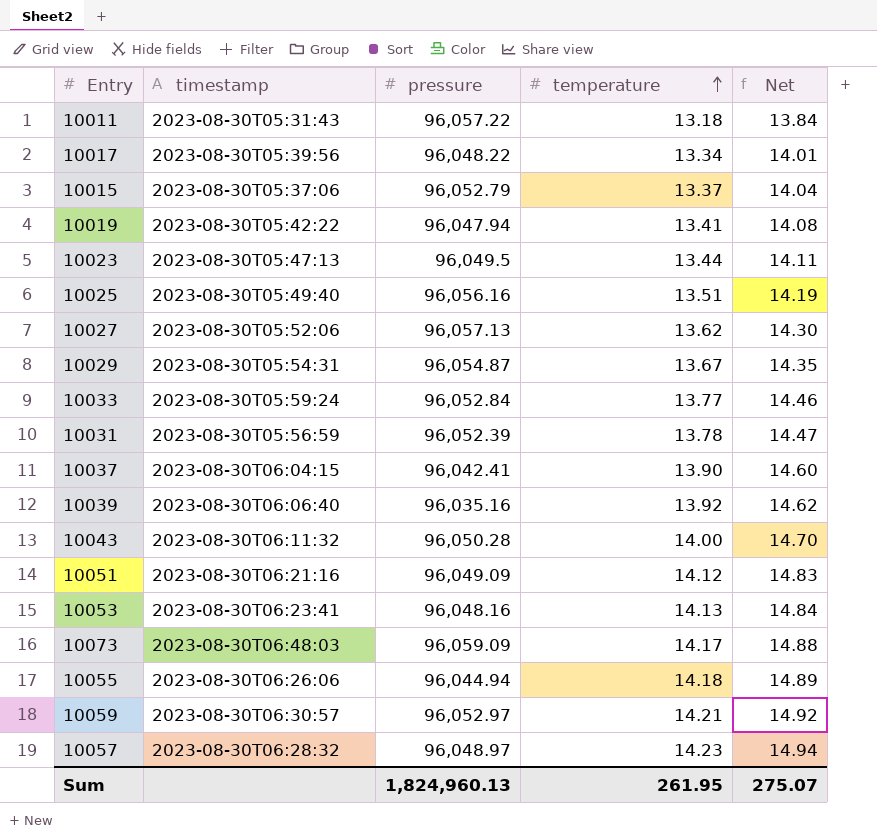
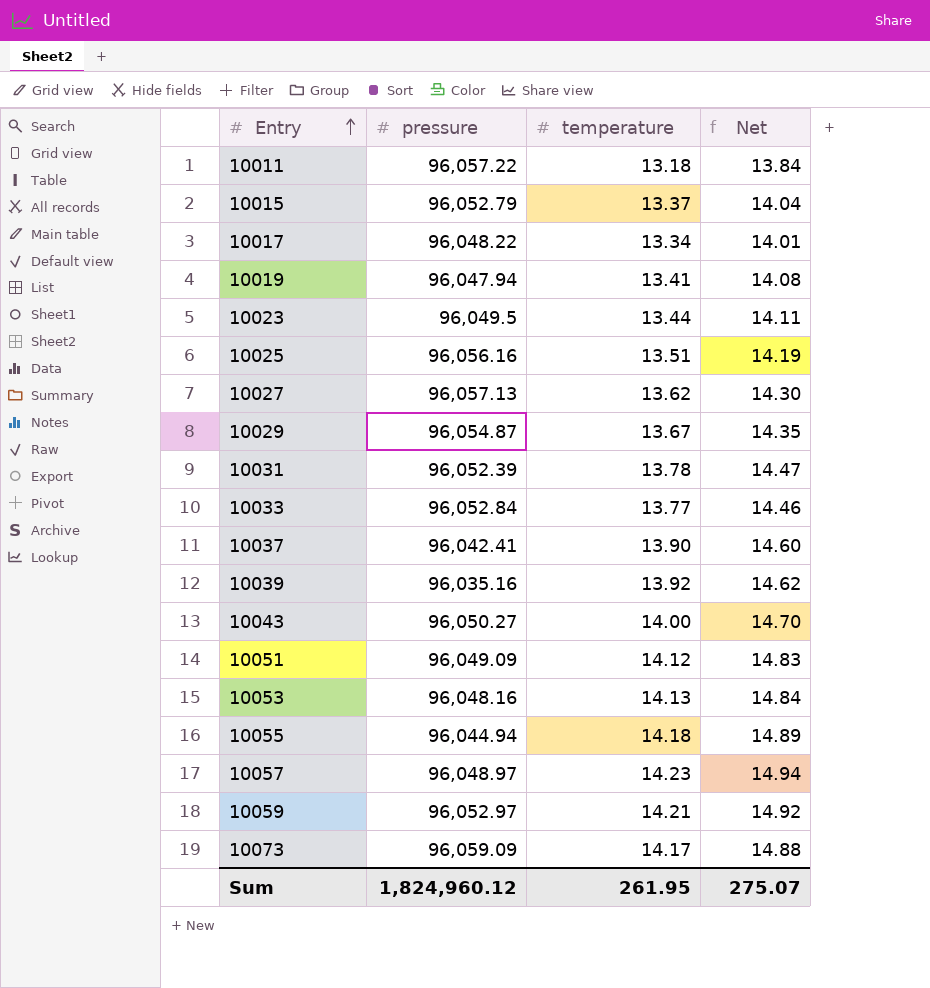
row order: temperature ascending -> Entry ascending
column timestamp | position: 2 -> none
10043 | pressure: 96,050.28 -> 96,050.27
Sum | pressure: 1,824,960.13 -> 1,824,960.12

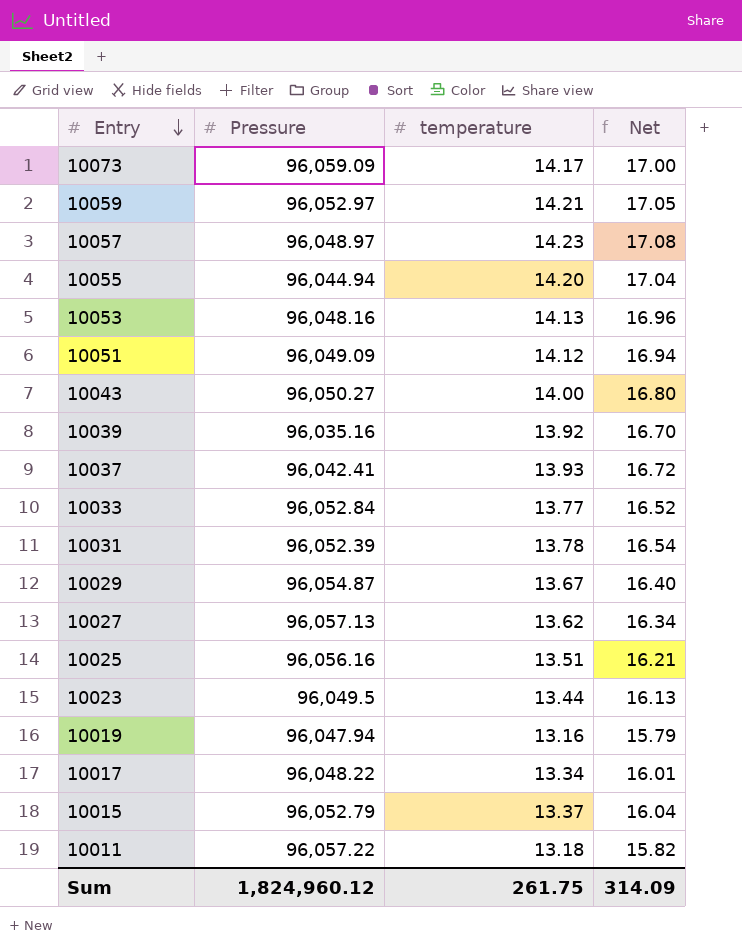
row order: Entry ascending -> Entry descending
column name: pressure -> Pressure
column Net | formula: [temperature] * 1.05 -> [temperature] * 1.2
10055 | temperature: 14.18 -> 14.20
10037 | temperature: 13.90 -> 13.93
10019 | temperature: 13.41 -> 13.16
Sum | temperature: 261.95 -> 261.75
Sum | Net: 275.07 -> 314.09

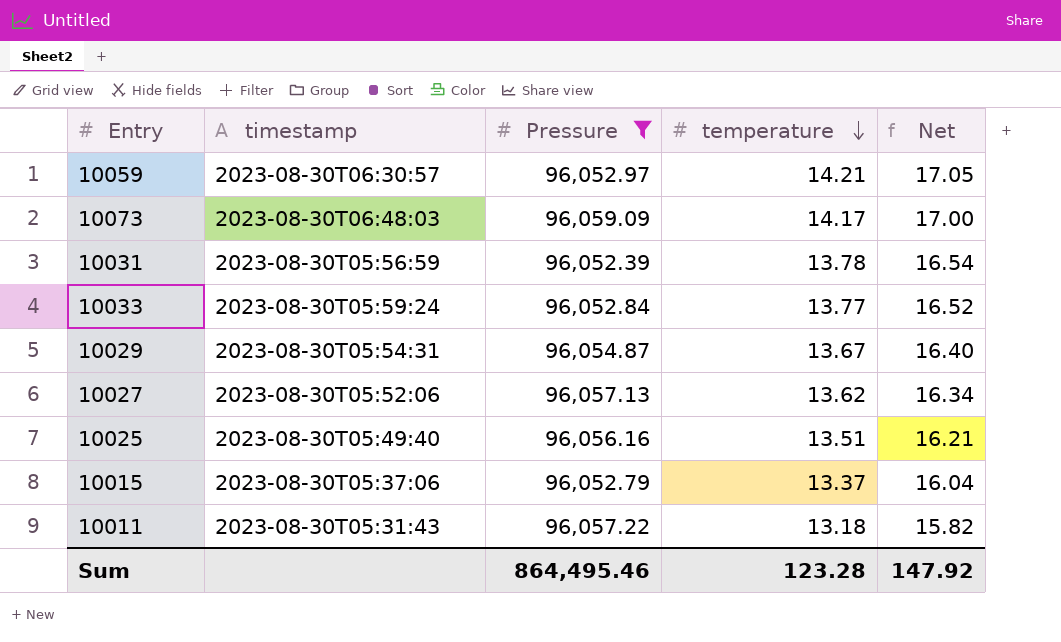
filter: none -> Pressure >= 96,052.39
row order: Entry descending -> temperature descending
column timestamp | position: none -> 2
Sum | Pressure: 1,824,960.12 -> 864,495.46
Sum | temperature: 261.75 -> 123.28
Sum | Net: 314.09 -> 147.92

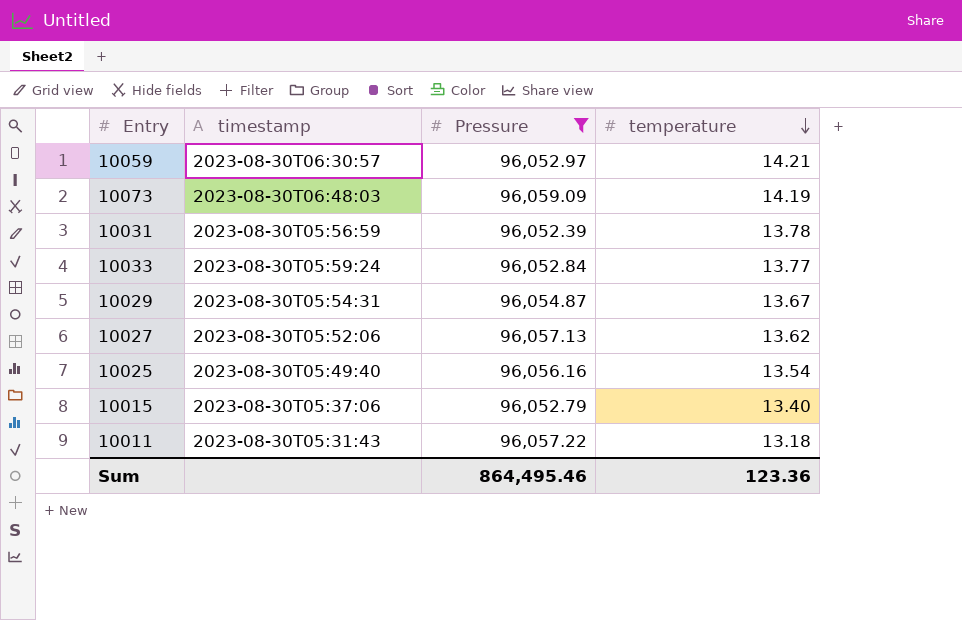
column Net | formula: [temperature] * 1.2 -> none
10073 | temperature: 14.17 -> 14.19
10025 | temperature: 13.51 -> 13.54
10015 | temperature: 13.37 -> 13.40
Sum | temperature: 123.28 -> 123.36

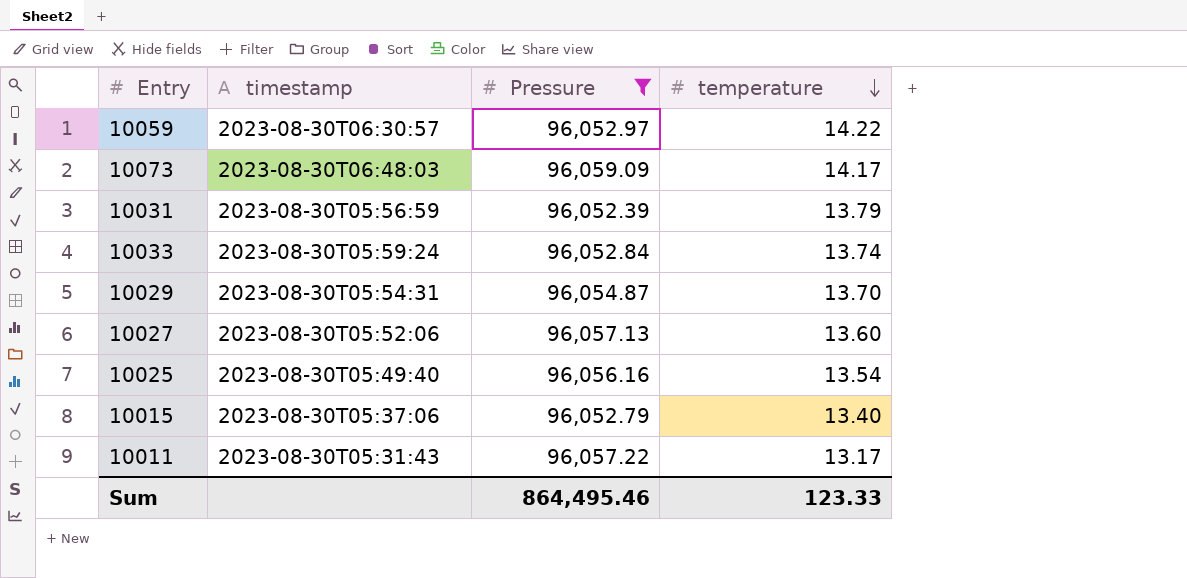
10059 | temperature: 14.21 -> 14.22
10073 | temperature: 14.19 -> 14.17
10031 | temperature: 13.78 -> 13.79
10033 | temperature: 13.77 -> 13.74
10029 | temperature: 13.67 -> 13.70
10027 | temperature: 13.62 -> 13.60
10011 | temperature: 13.18 -> 13.17
Sum | temperature: 123.36 -> 123.33

